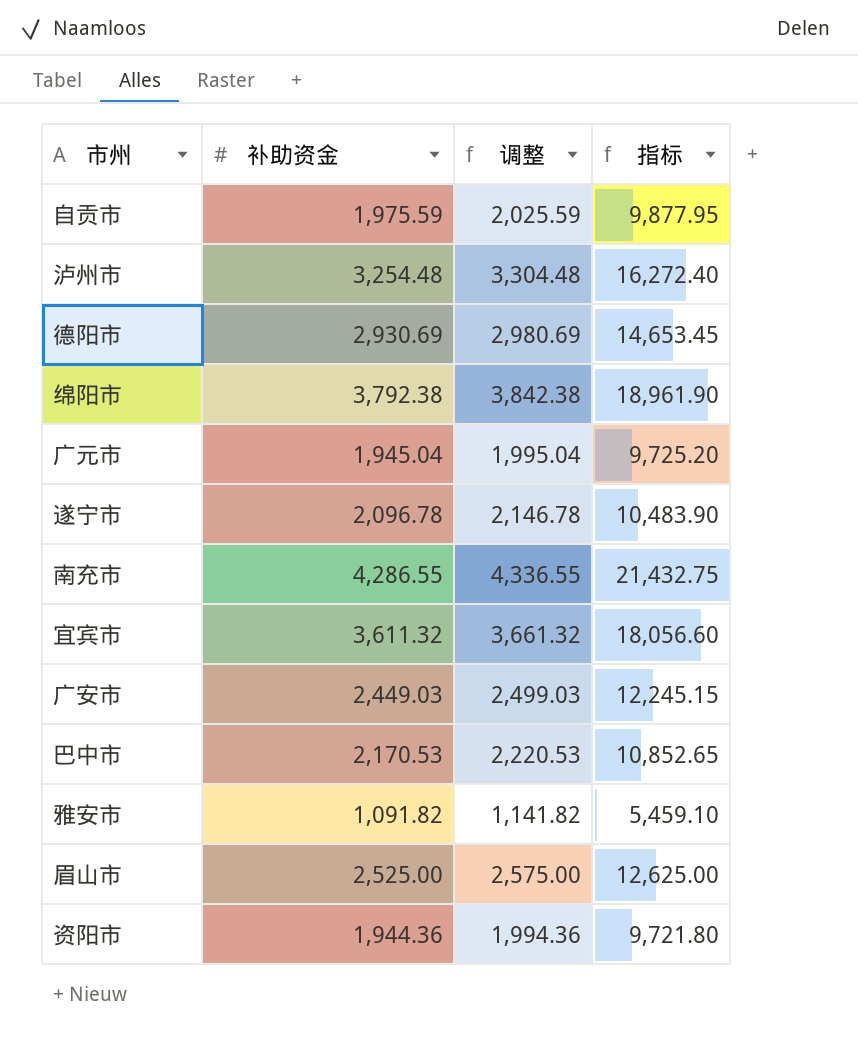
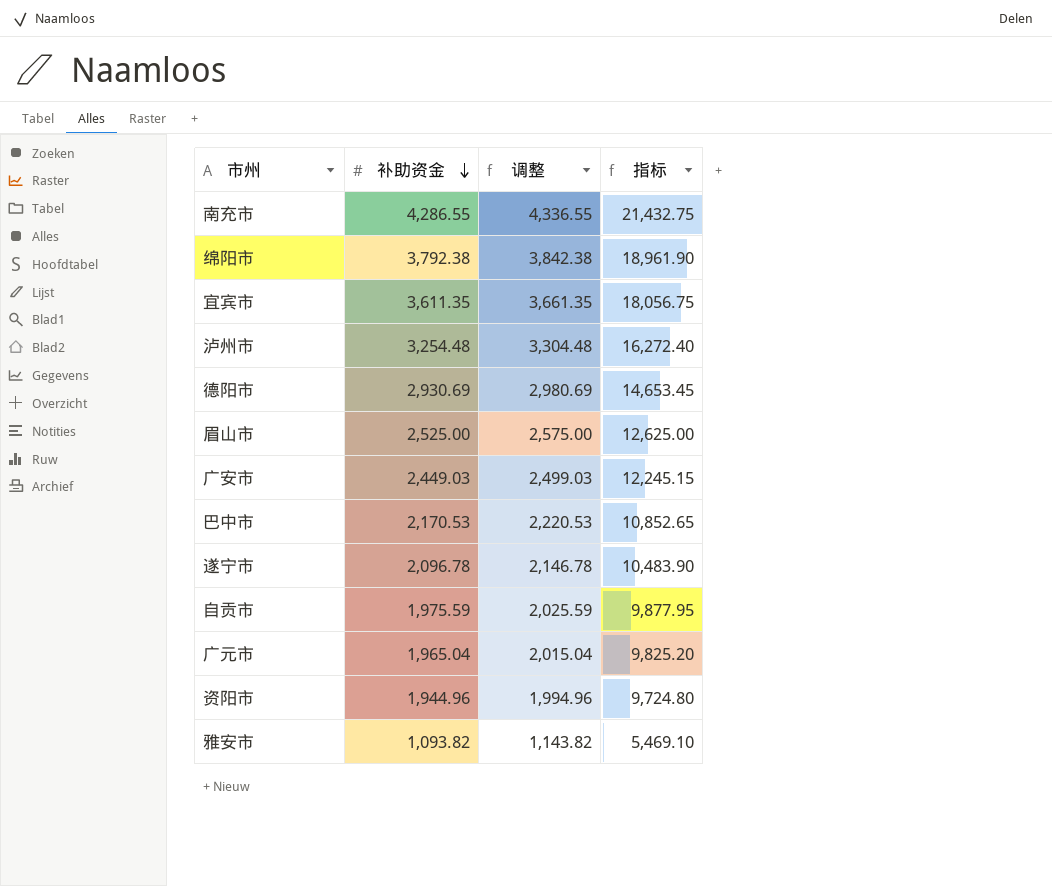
row order: none -> 补助资金 descending
宜宾市 | 补助资金: 3,611.32 -> 3,611.35
宜宾市 | 调整: 3,661.32 -> 3,661.35
宜宾市 | 指标: 18,056.60 -> 18,056.75
广元市 | 补助资金: 1,945.04 -> 1,965.04
广元市 | 调整: 1,995.04 -> 2,015.04
广元市 | 指标: 9,725.20 -> 9,825.20
资阳市 | 补助资金: 1,944.36 -> 1,944.96
资阳市 | 调整: 1,994.36 -> 1,994.96
资阳市 | 指标: 9,721.80 -> 9,724.80
雅安市 | 补助资金: 1,091.82 -> 1,093.82
雅安市 | 调整: 1,141.82 -> 1,143.82
雅安市 | 指标: 5,459.10 -> 5,469.10

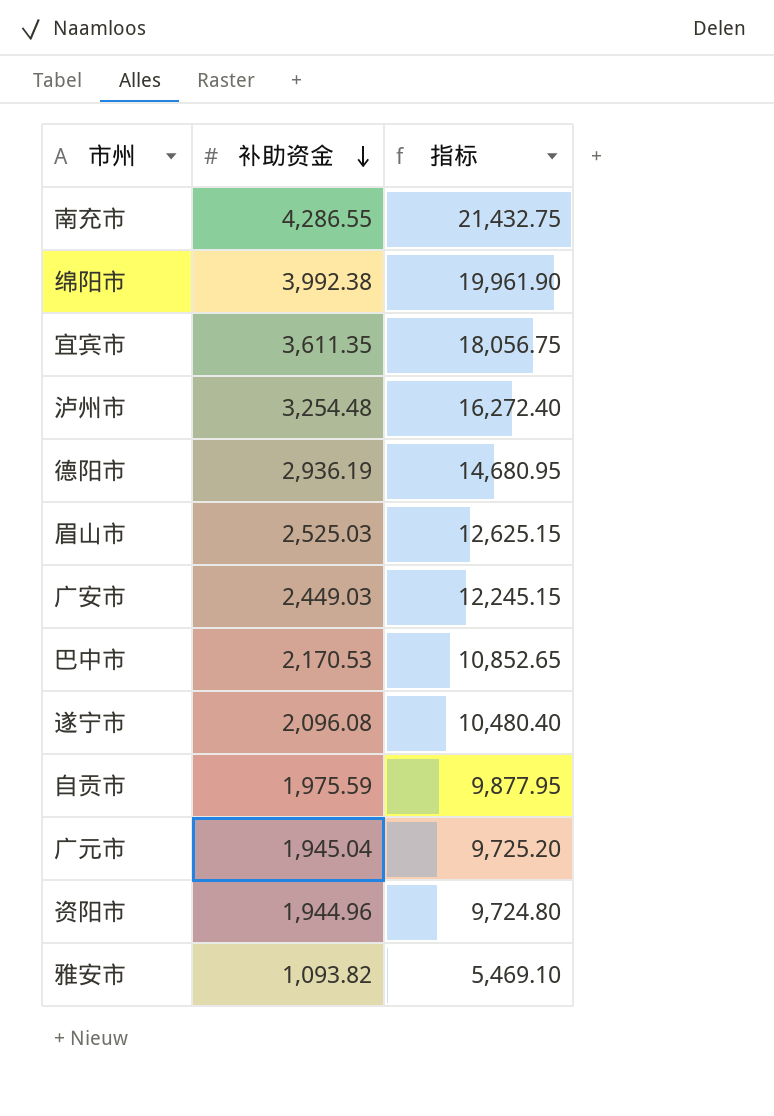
column 调整 | formula: [补助资金] + 50 -> none
绵阳市 | 补助资金: 3,792.38 -> 3,992.38
绵阳市 | 指标: 18,961.90 -> 19,961.90
德阳市 | 补助资金: 2,930.69 -> 2,936.19
德阳市 | 指标: 14,653.45 -> 14,680.95
眉山市 | 补助资金: 2,525.00 -> 2,525.03
眉山市 | 指标: 12,625.00 -> 12,625.15
遂宁市 | 补助资金: 2,096.78 -> 2,096.08
遂宁市 | 指标: 10,483.90 -> 10,480.40
广元市 | 补助资金: 1,965.04 -> 1,945.04
广元市 | 指标: 9,825.20 -> 9,725.20

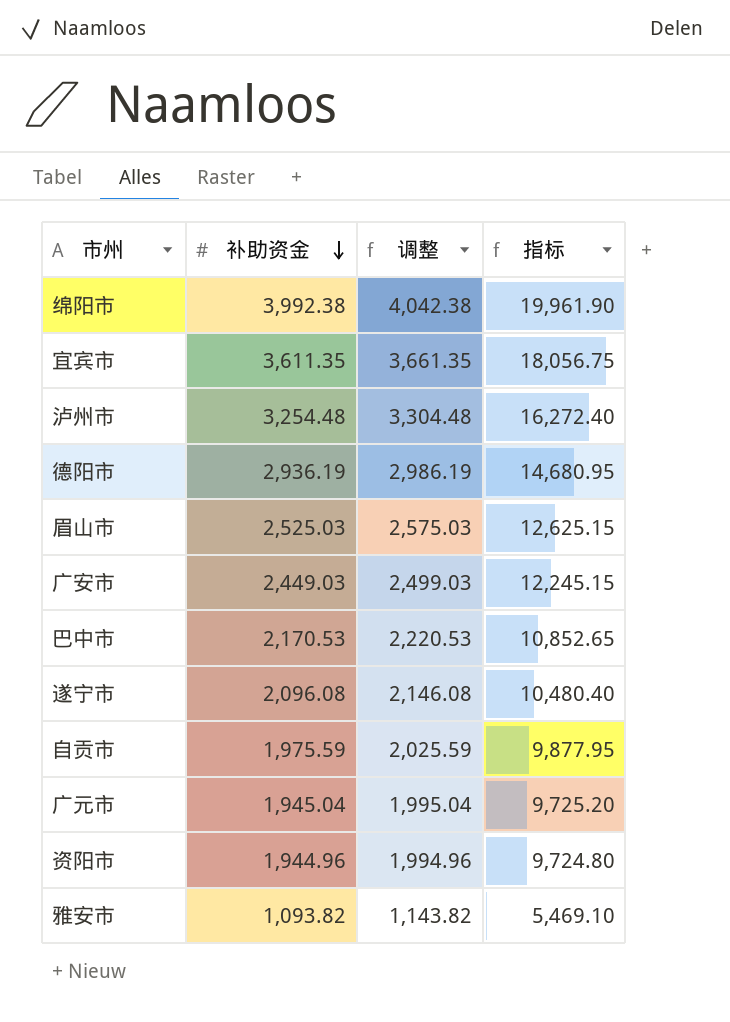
column 调整 | formula: none -> [补助资金] + 50
row 南充市: 4,286.55 | 21,432.75 -> none

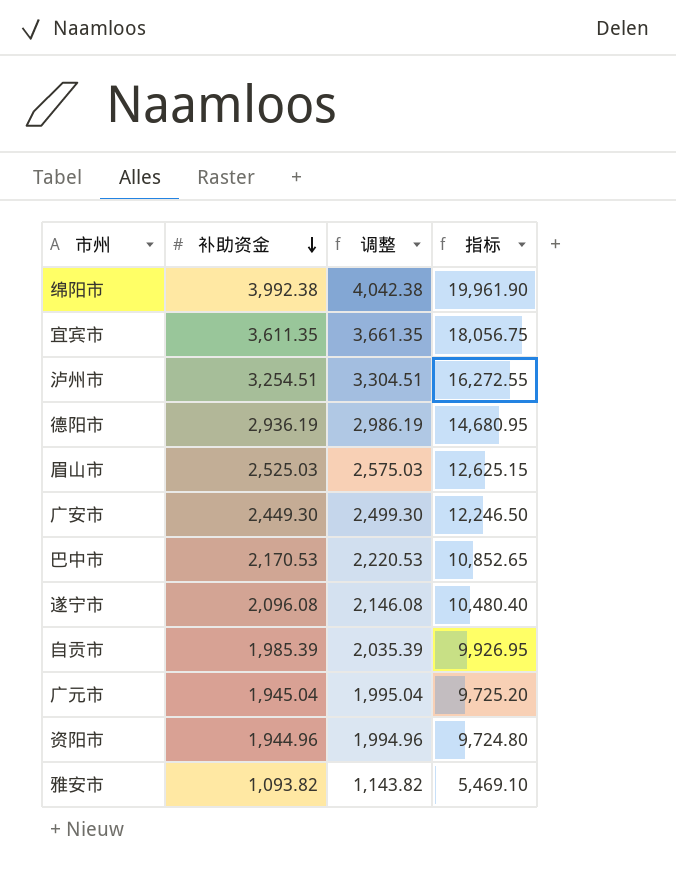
泸州市 | 补助资金: 3,254.48 -> 3,254.51
泸州市 | 调整: 3,304.48 -> 3,304.51
泸州市 | 指标: 16,272.40 -> 16,272.55
广安市 | 补助资金: 2,449.03 -> 2,449.30
广安市 | 调整: 2,499.03 -> 2,499.30
广安市 | 指标: 12,245.15 -> 12,246.50
自贡市 | 补助资金: 1,975.59 -> 1,985.39
自贡市 | 调整: 2,025.59 -> 2,035.39
自贡市 | 指标: 9,877.95 -> 9,926.95

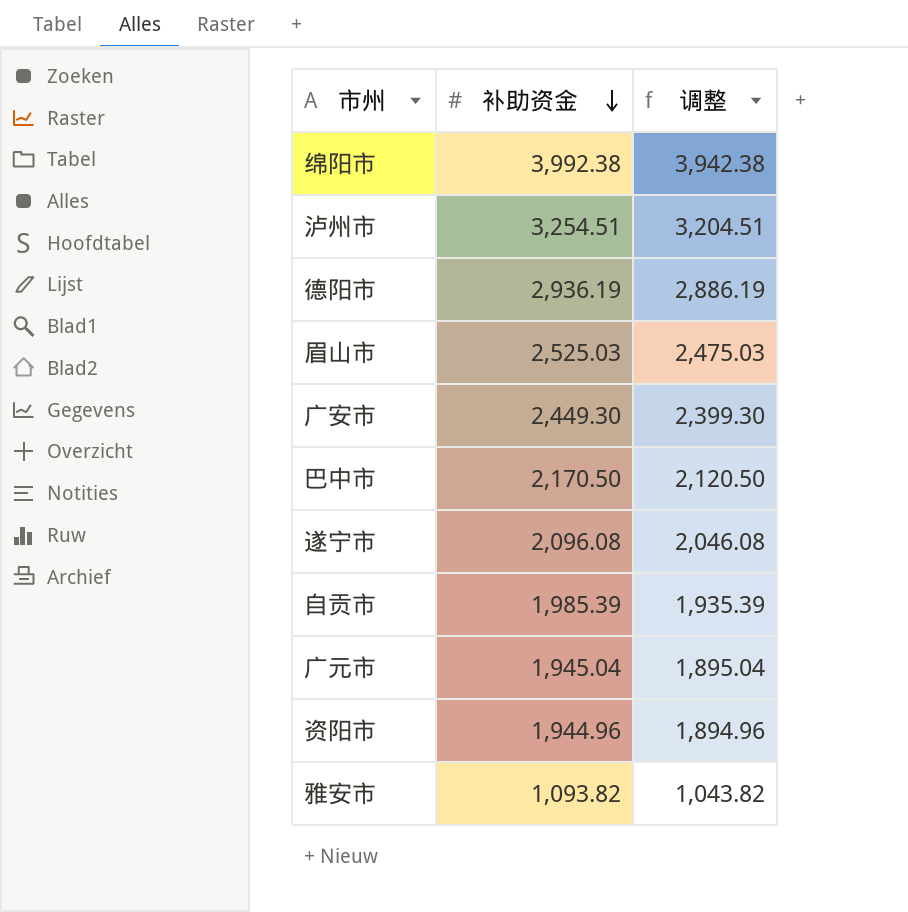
column 指标 | formula: [补助资金] * 5 -> none
column 调整 | formula: [补助资金] + 50 -> [补助资金] - 50
row 宜宾市: 3,611.35 | 3,661.35 | 18,056.75 -> none
巴中市 | 补助资金: 2,170.53 -> 2,170.50

